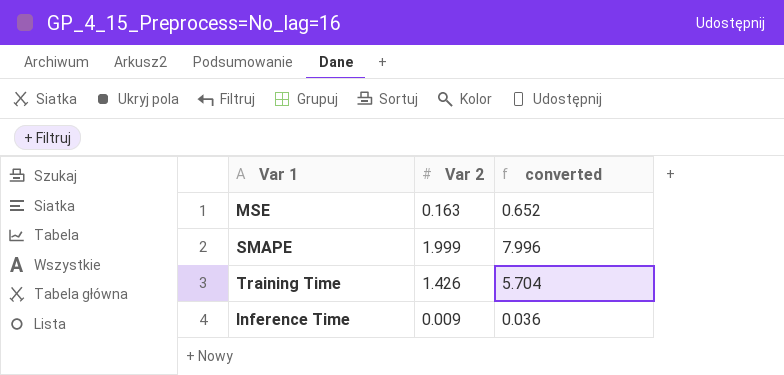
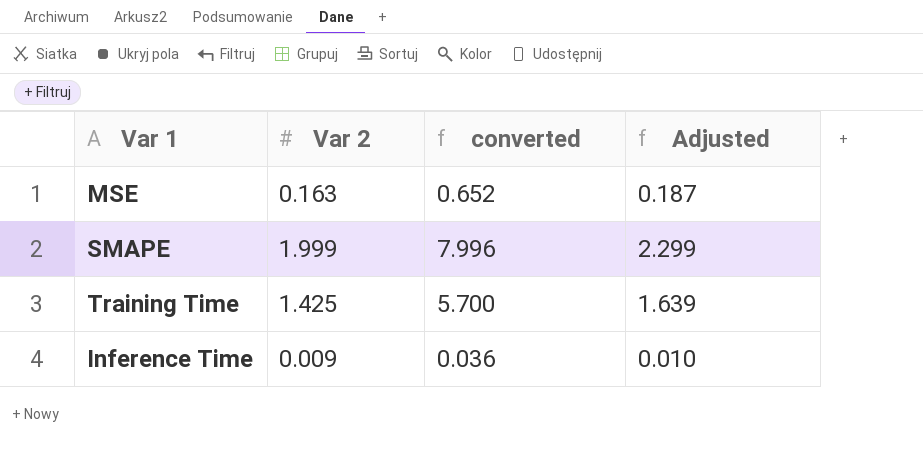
column Adjusted | formula: none -> [Var 2] * 1.15
Training Time | Var 2: 1.426 -> 1.425
Training Time | converted: 5.704 -> 5.700

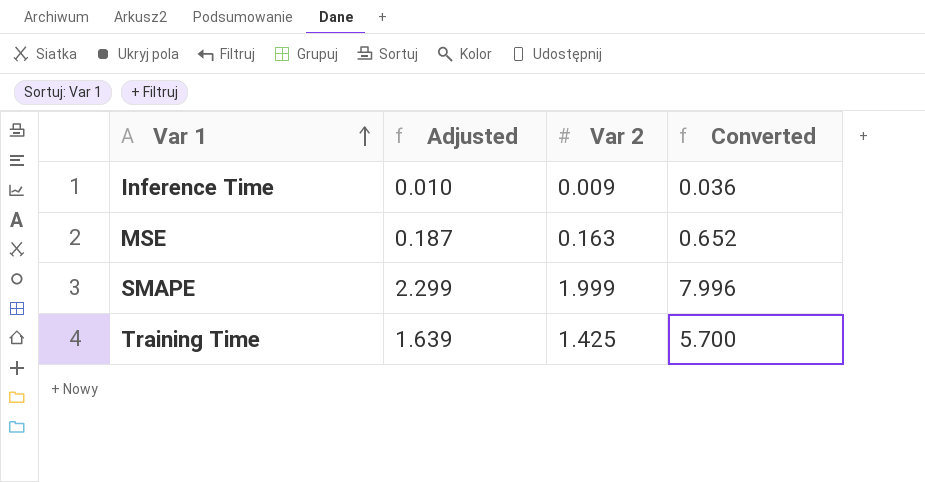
row order: none -> Var 1 ascending
column Adjusted | position: 4 -> 2
column name: converted -> Converted

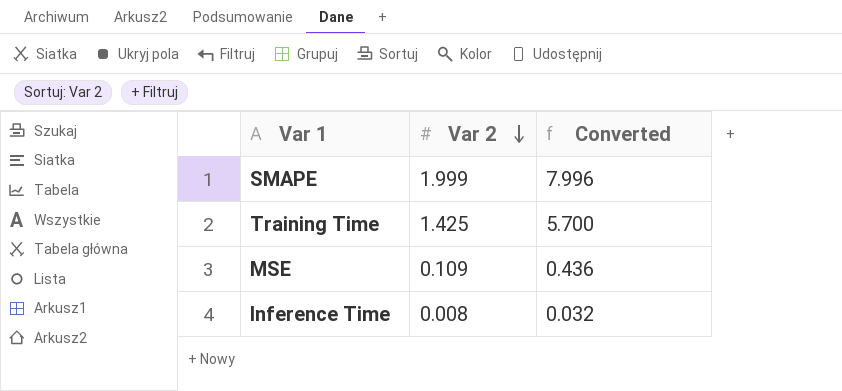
row order: Var 1 ascending -> Var 2 descending
column Adjusted | formula: [Var 2] * 1.15 -> none
MSE | Var 2: 0.163 -> 0.109
MSE | Converted: 0.652 -> 0.436
Inference Time | Var 2: 0.009 -> 0.008
Inference Time | Converted: 0.036 -> 0.032

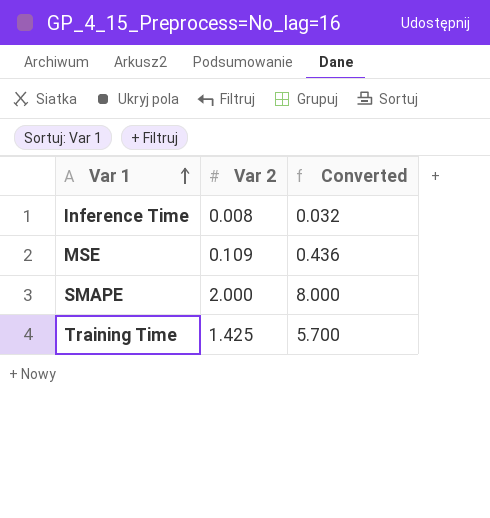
row order: Var 2 descending -> Var 1 ascending
SMAPE | Var 2: 1.999 -> 2.000
SMAPE | Converted: 7.996 -> 8.000

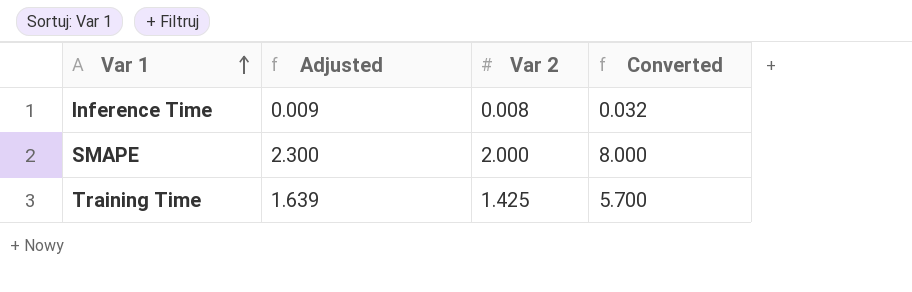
column Adjusted | formula: none -> [Var 2] * 1.15
row MSE: 0.109 | 0.436 -> none

